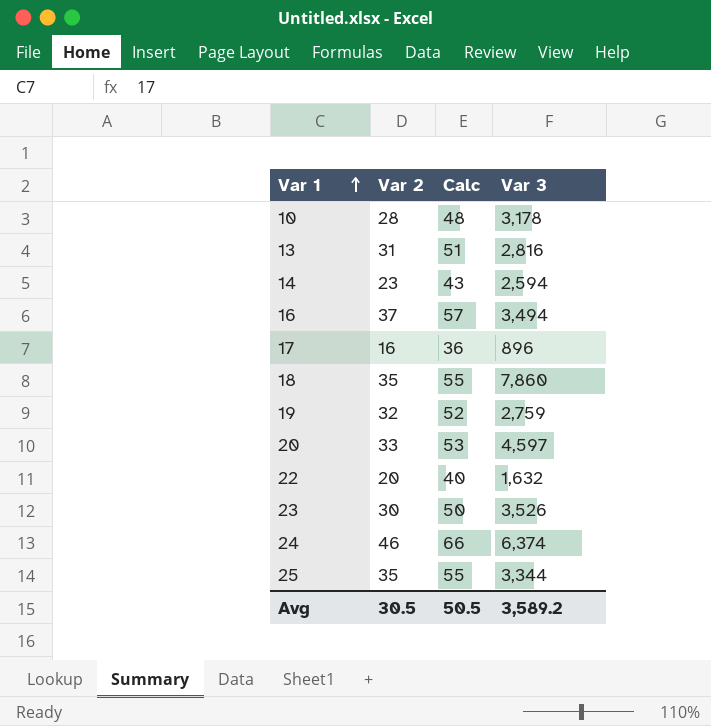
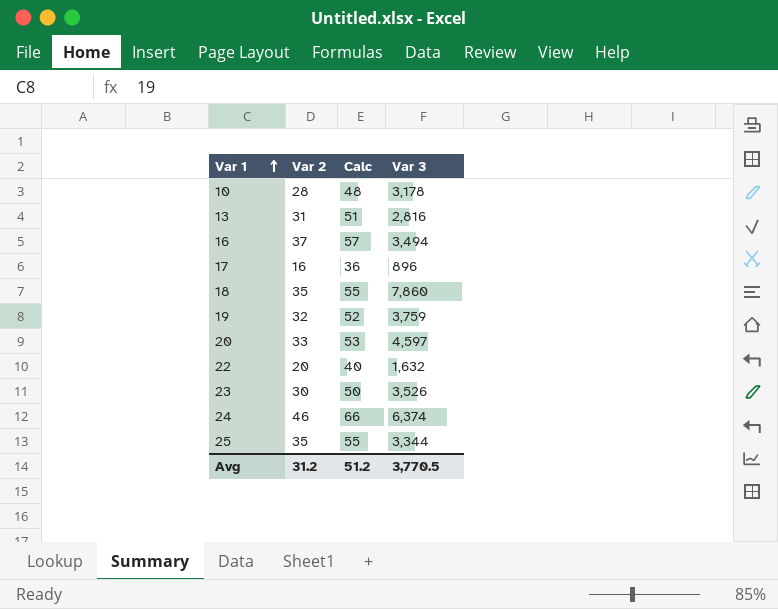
row 14: 23 | 43 | 2,594 -> none
19 | Var 3: 2,759 -> 3,759
Avg | Var 2: 30.5 -> 31.2
Avg | Calc: 50.5 -> 51.2
Avg | Var 3: 3,589.2 -> 3,770.5

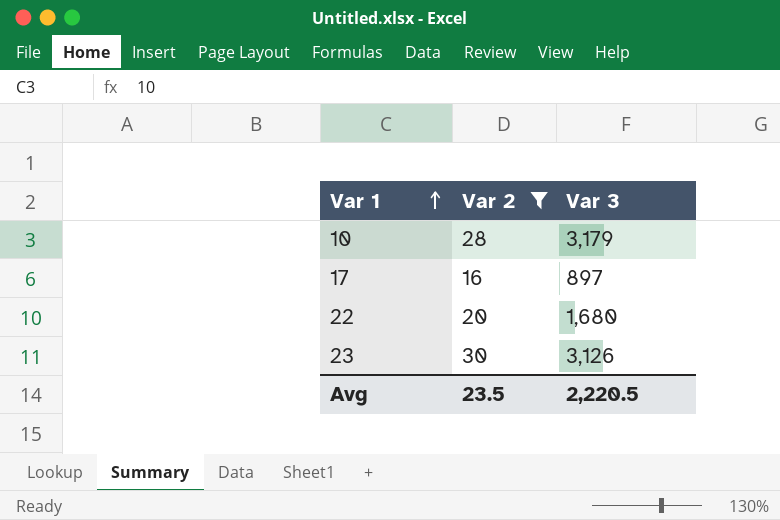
filter: none -> Var 2 <= 30
column Calc | formula: [Var 2] + 20 -> none
10 | Var 3: 3,178 -> 3,179
17 | Var 3: 896 -> 897
22 | Var 3: 1,632 -> 1,680
23 | Var 3: 3,526 -> 3,126
Avg | Var 2: 31.2 -> 23.5
Avg | Var 3: 3,770.5 -> 2,220.5

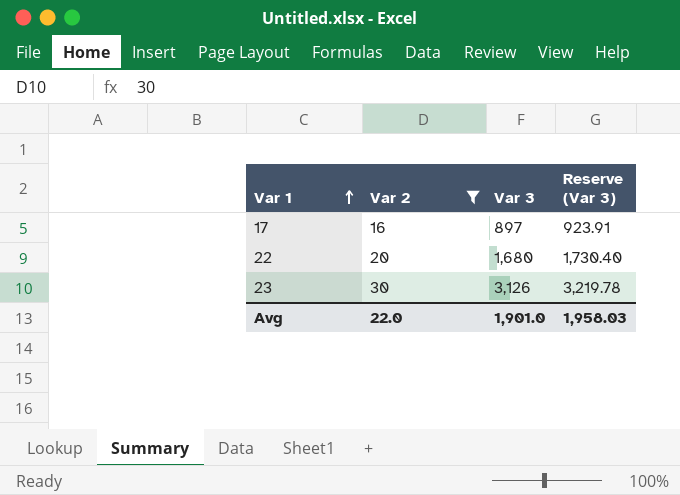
column Reserve (Var 3) | formula: none -> [Var 3] * 1.03
row 10: 28 | 3,179 -> none
Avg | Var 2: 23.5 -> 22.0
Avg | Var 3: 2,220.5 -> 1,901.0

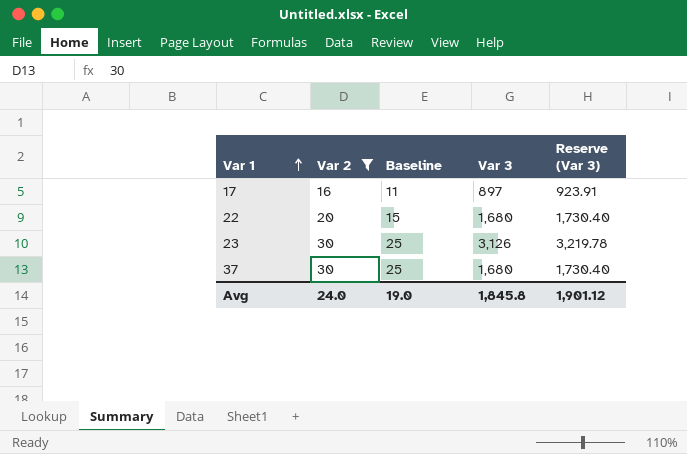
column Baseline | formula: none -> [Var 2] - 5
row 37: none -> 30 | 25 | 1,680 | 1,730.40
Avg | Var 2: 22.0 -> 24.0
Avg | Var 3: 1,901.0 -> 1,845.8
Avg | Reserve (Var 3): 1,958.03 -> 1,901.12

